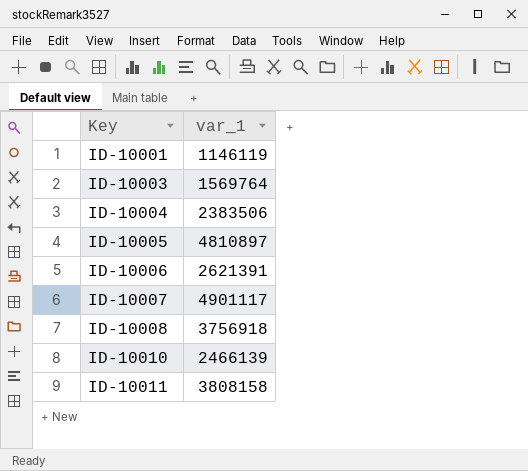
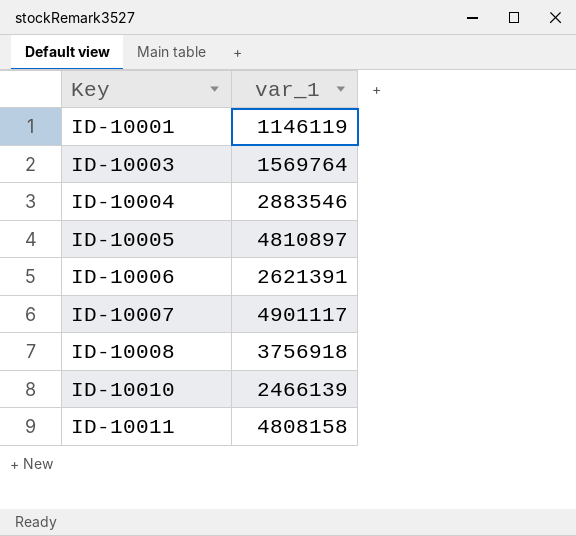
ID-10004 | var_1: 2383506 -> 2883546
ID-10011 | var_1: 3808158 -> 4808158

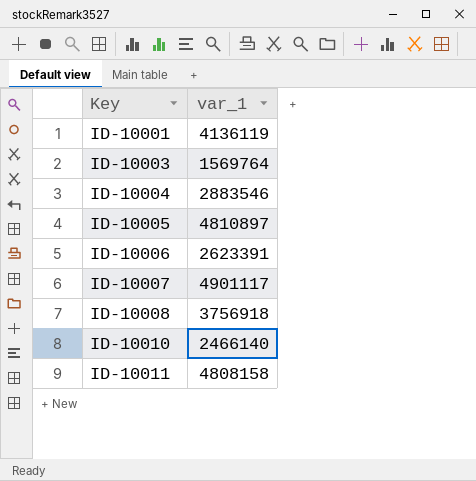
ID-10001 | var_1: 1146119 -> 4136119
ID-10006 | var_1: 2621391 -> 2623391
ID-10010 | var_1: 2466139 -> 2466140

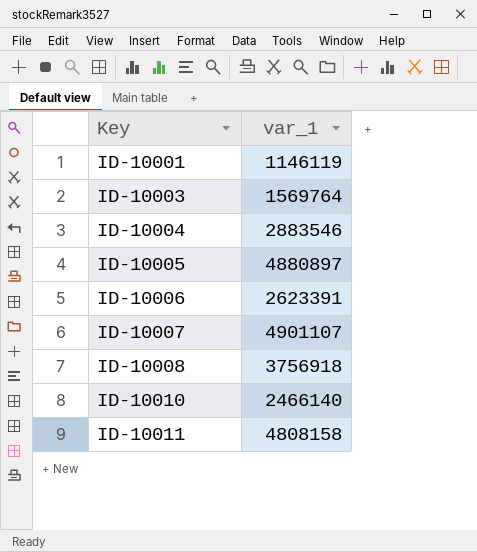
ID-10001 | var_1: 4136119 -> 1146119
ID-10005 | var_1: 4810897 -> 4880897
ID-10007 | var_1: 4901117 -> 4901107

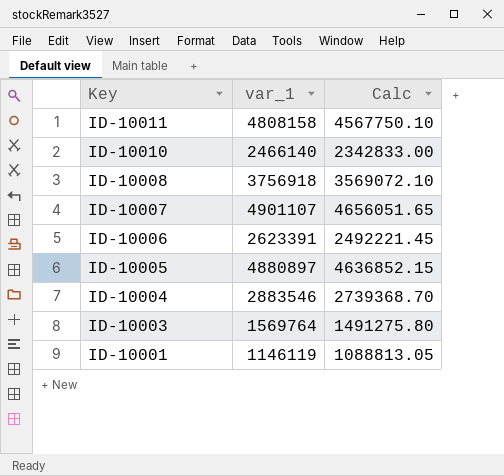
row order: Key ascending -> Key descending
column Calc | formula: none -> [var_1] * 0.95

